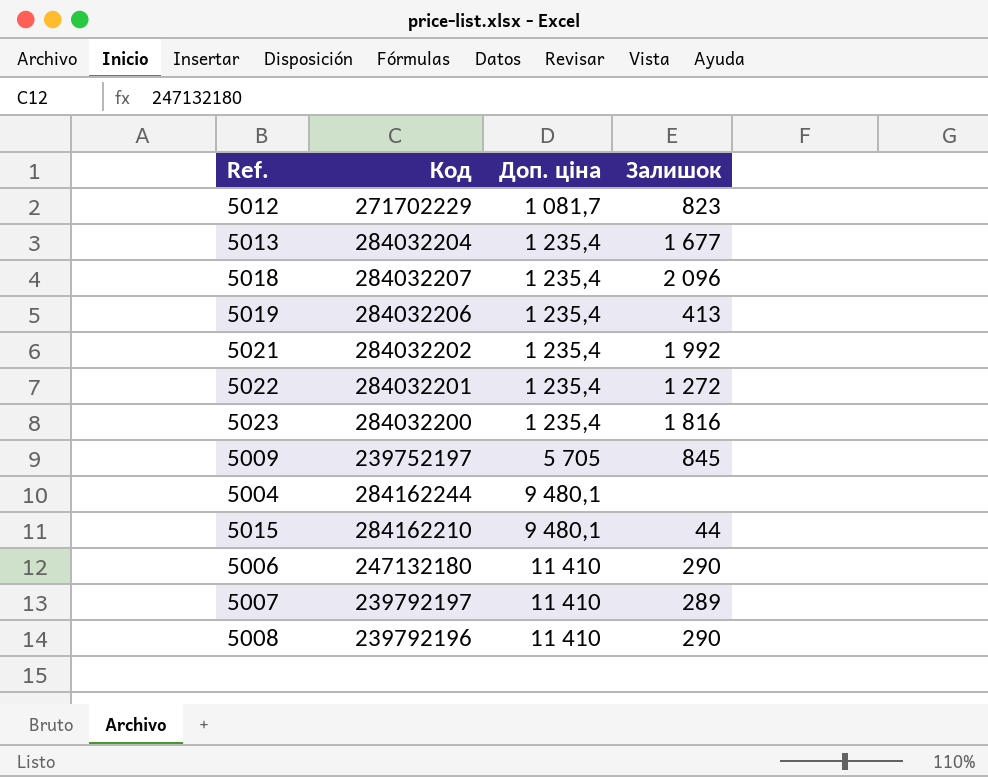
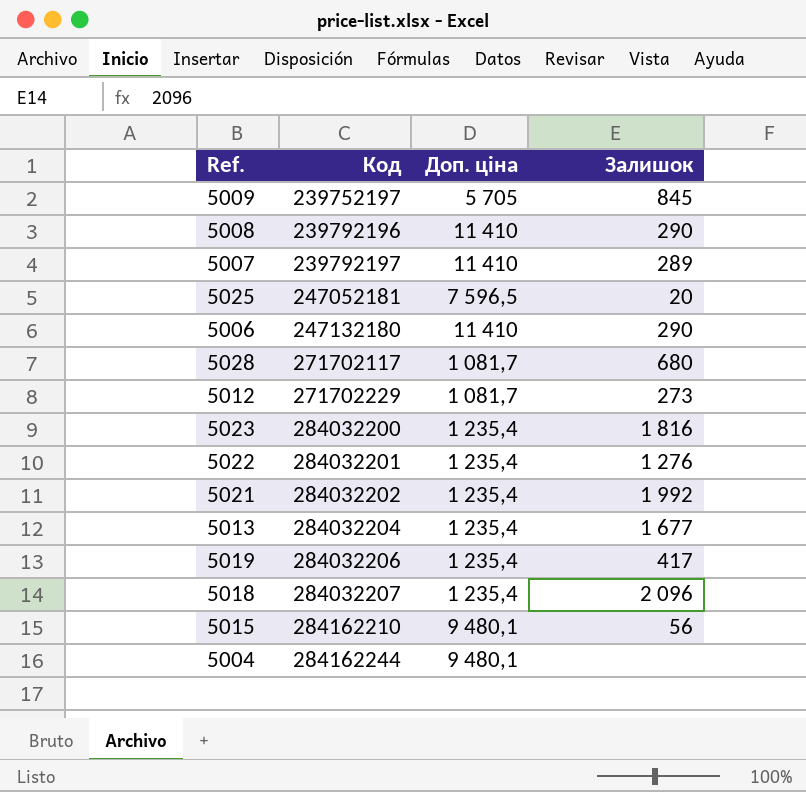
row order: Доп. ціна ascending -> Код ascending
row 5025: none -> 247052181 | 7 596,5 | 20
row 5028: none -> 271702117 | 1 081,7 | 680
5012 | Залишок: 823 -> 273
5022 | Залишок: 1 272 -> 1 276
5019 | Залишок: 413 -> 417
5015 | Залишок: 44 -> 56

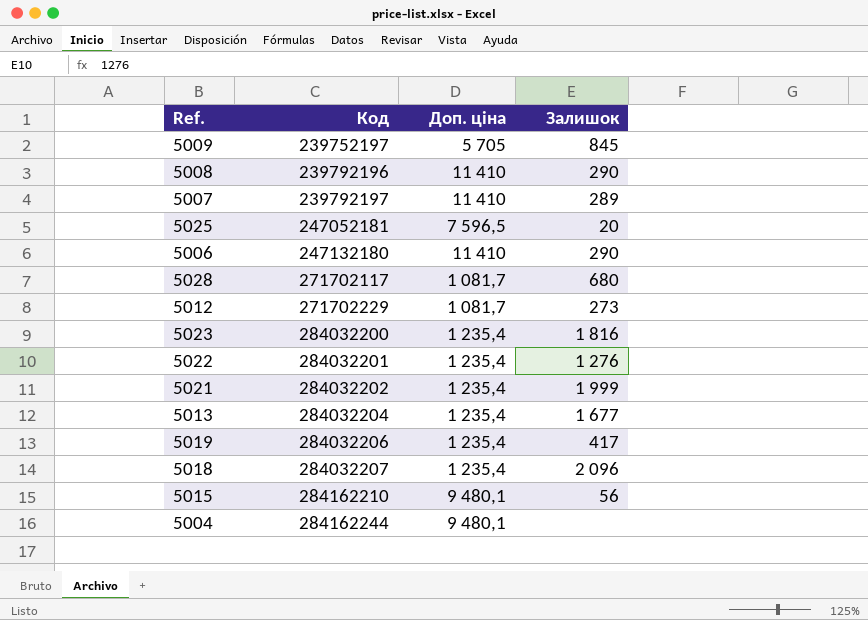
5021 | Залишок: 1 992 -> 1 999

